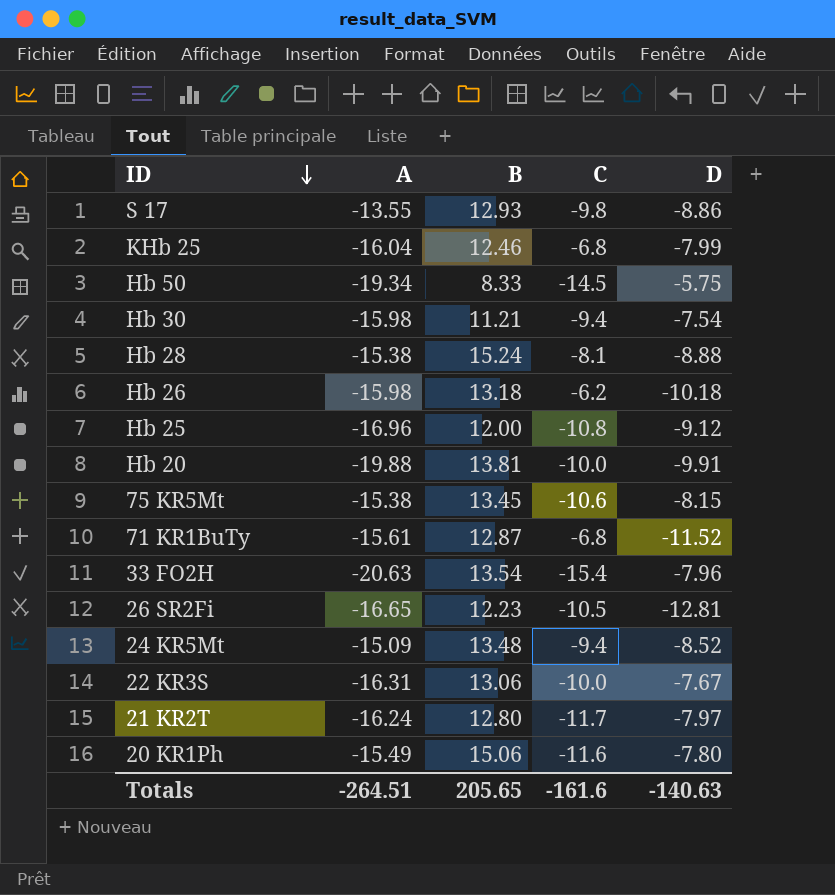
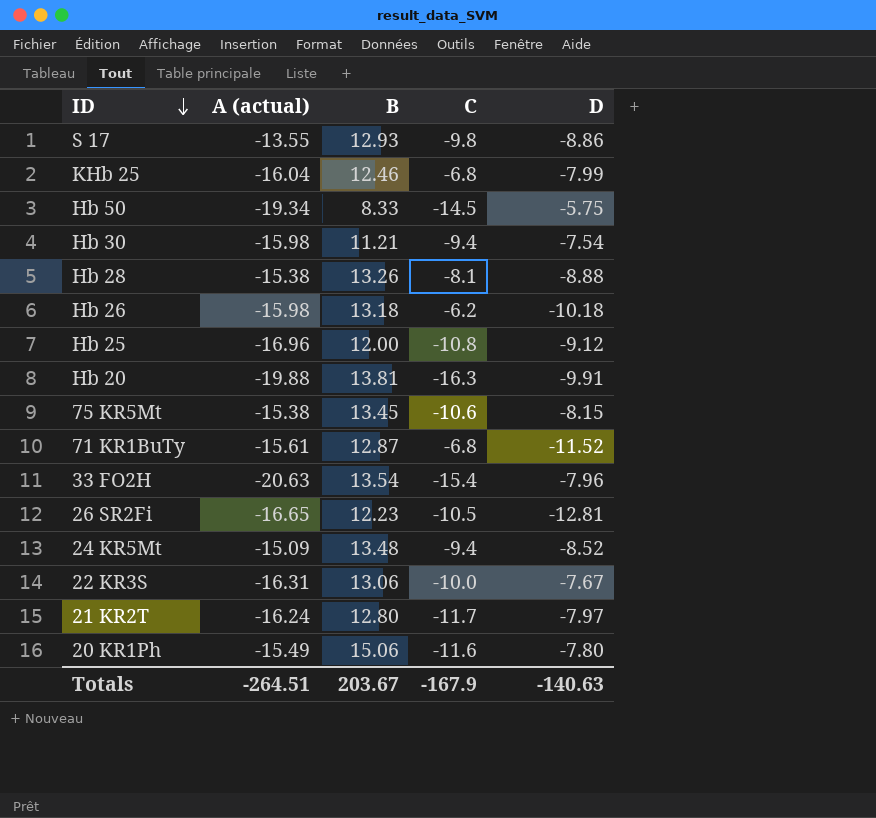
column name: A -> A (actual)
Hb 28 | B: 15.24 -> 13.26
Hb 20 | C: -10.0 -> -16.3
Totals | B: 205.65 -> 203.67
Totals | C: -161.6 -> -167.9

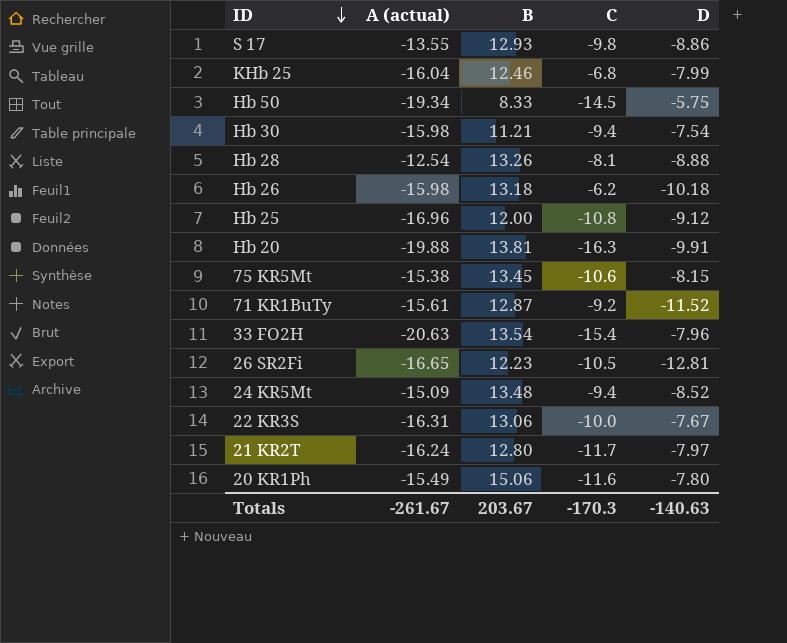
Hb 28 | A (actual): -15.38 -> -12.54
71 KR1BuTy | C: -6.8 -> -9.2
Totals | A (actual): -264.51 -> -261.67
Totals | C: -167.9 -> -170.3

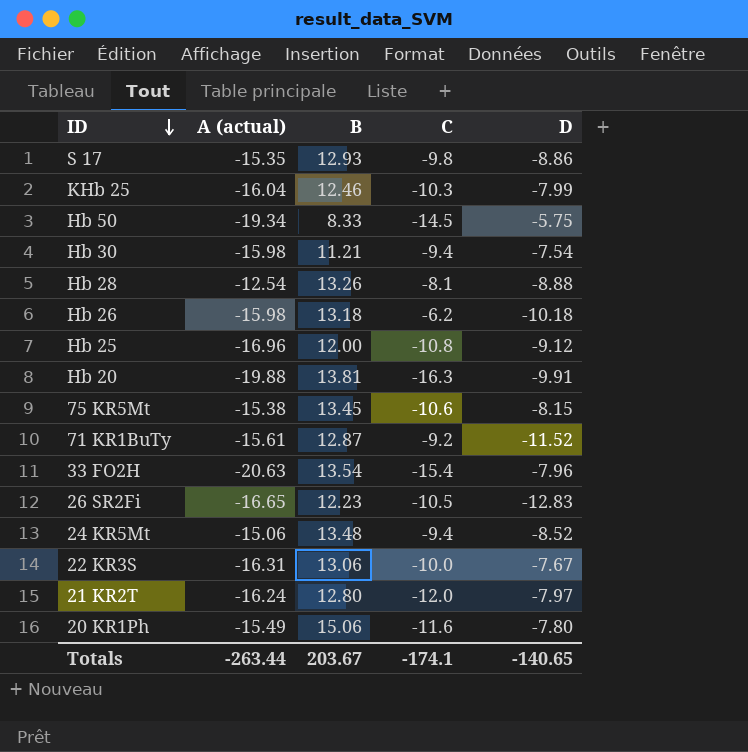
S 17 | A (actual): -13.55 -> -15.35
KHb 25 | C: -6.8 -> -10.3
26 SR2Fi | D: -12.81 -> -12.83
24 KR5Mt | A (actual): -15.09 -> -15.06
21 KR2T | C: -11.7 -> -12.0
Totals | A (actual): -261.67 -> -263.44
Totals | C: -170.3 -> -174.1
Totals | D: -140.63 -> -140.65

